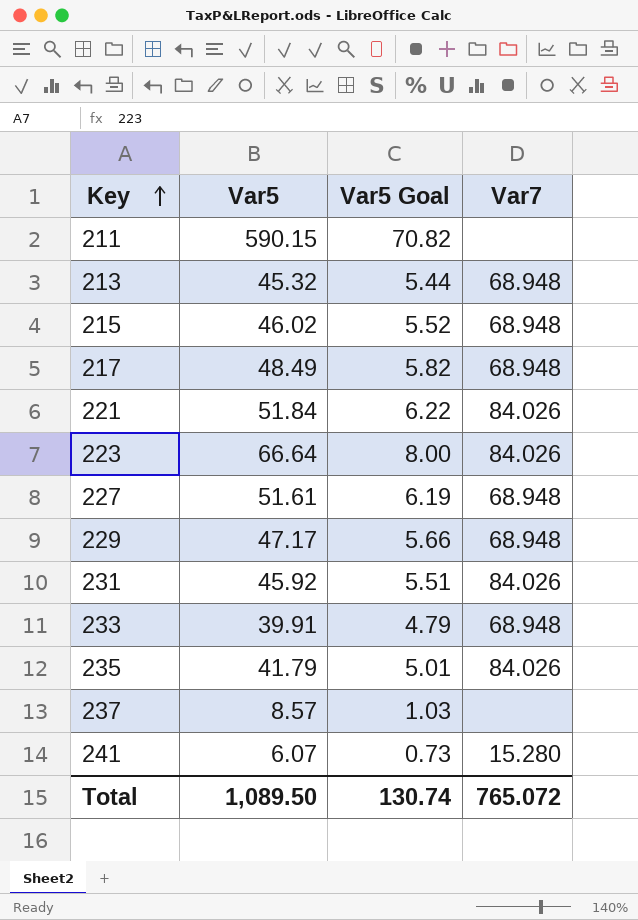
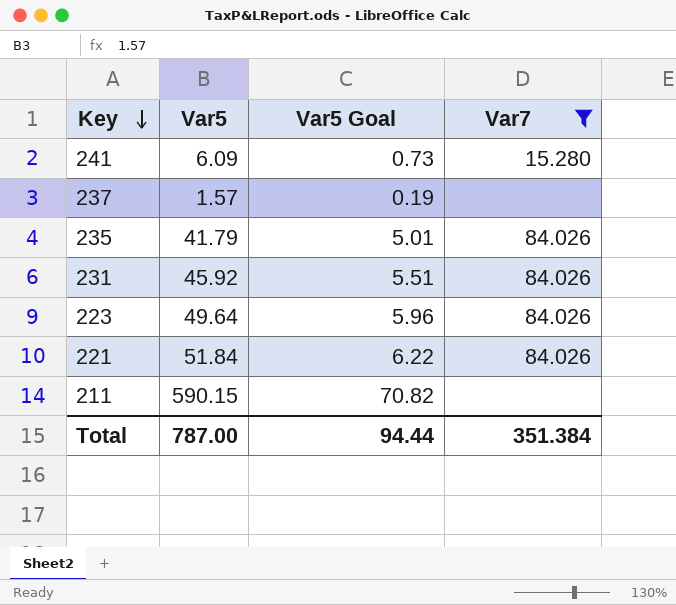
filter: none -> Var7 != 68.948
row order: Key ascending -> Key descending
241 | Var5: 6.07 -> 6.09
237 | Var5: 8.57 -> 1.57
237 | Var5 Goal: 1.03 -> 0.19
223 | Var5: 66.64 -> 49.64
223 | Var5 Goal: 8.00 -> 5.96
Total | Var5: 1,089.50 -> 787.00
Total | Var5 Goal: 130.74 -> 94.44
Total | Var7: 765.072 -> 351.384

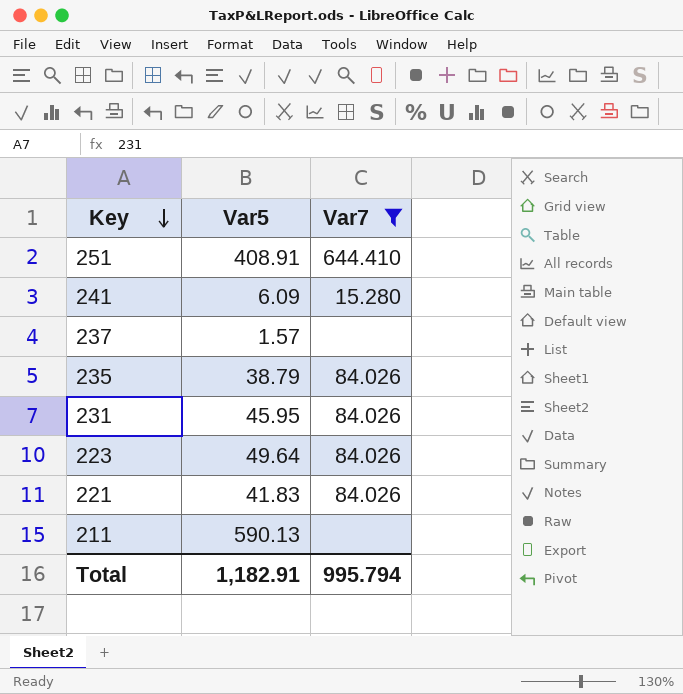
column Var5 Goal | formula: [Var5] * 0.12 -> none
row 251: none -> 408.91 | 644.410
235 | Var5: 41.79 -> 38.79
231 | Var5: 45.92 -> 45.95
221 | Var5: 51.84 -> 41.83
211 | Var5: 590.15 -> 590.13
Total | Var5: 787.00 -> 1,182.91
Total | Var7: 351.384 -> 995.794

